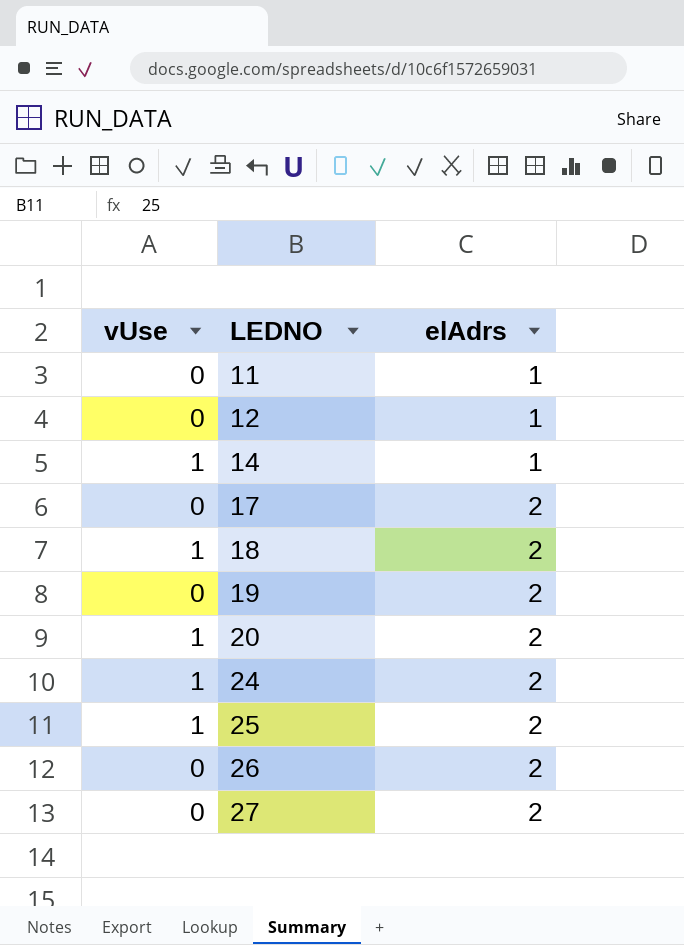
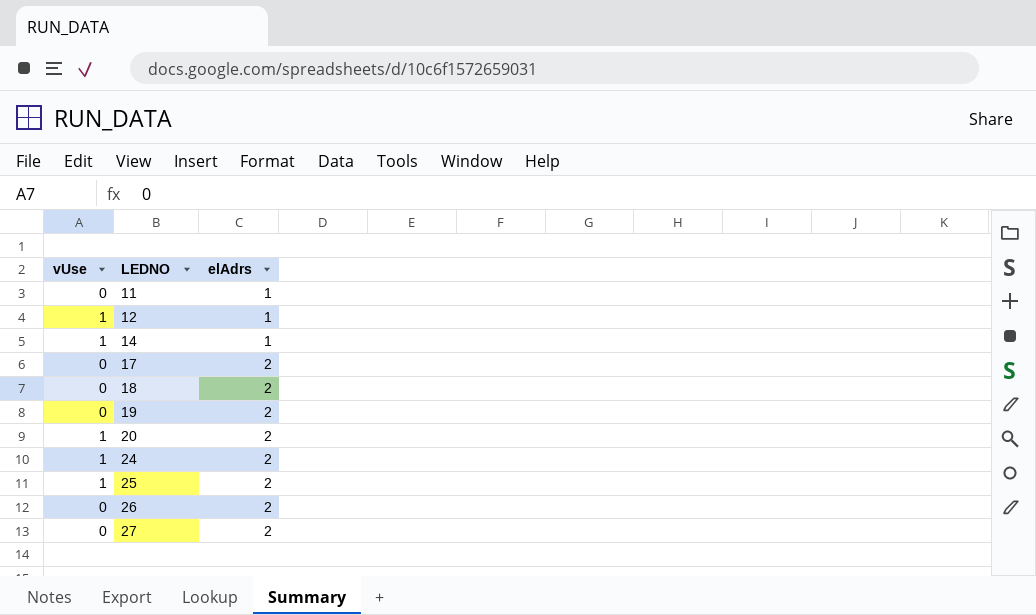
12 | vUse: 0 -> 1
18 | vUse: 1 -> 0

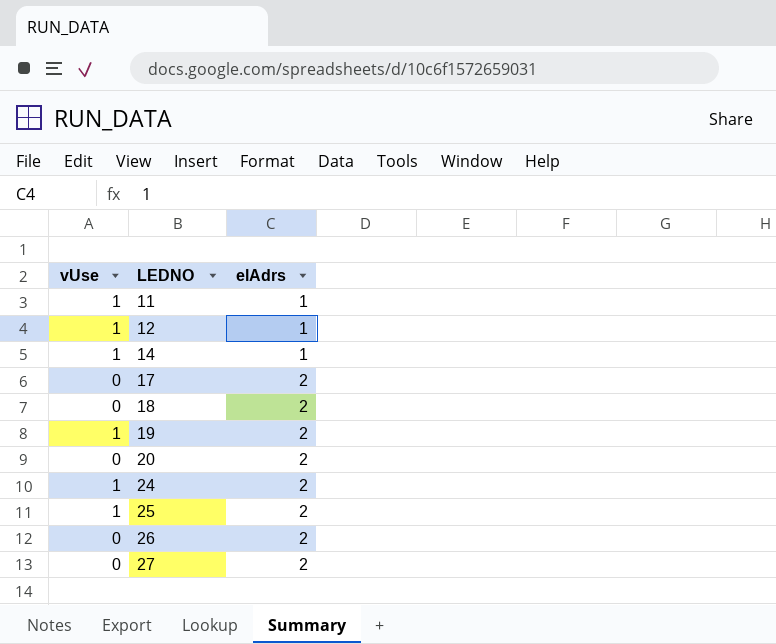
11 | vUse: 0 -> 1
19 | vUse: 0 -> 1
20 | vUse: 1 -> 0

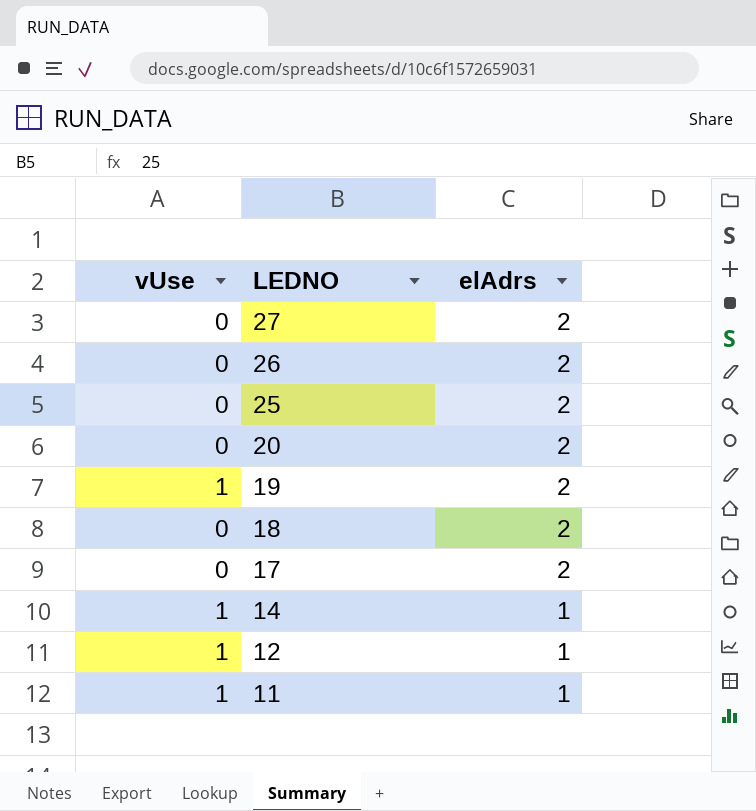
row order: LEDNO ascending -> LEDNO descending
row 24: 1 | 2 -> none
25 | vUse: 1 -> 0

